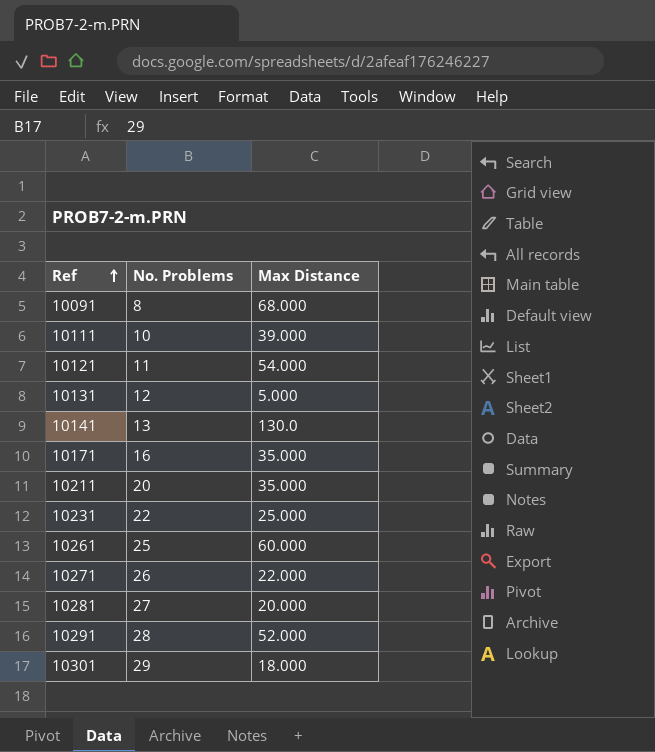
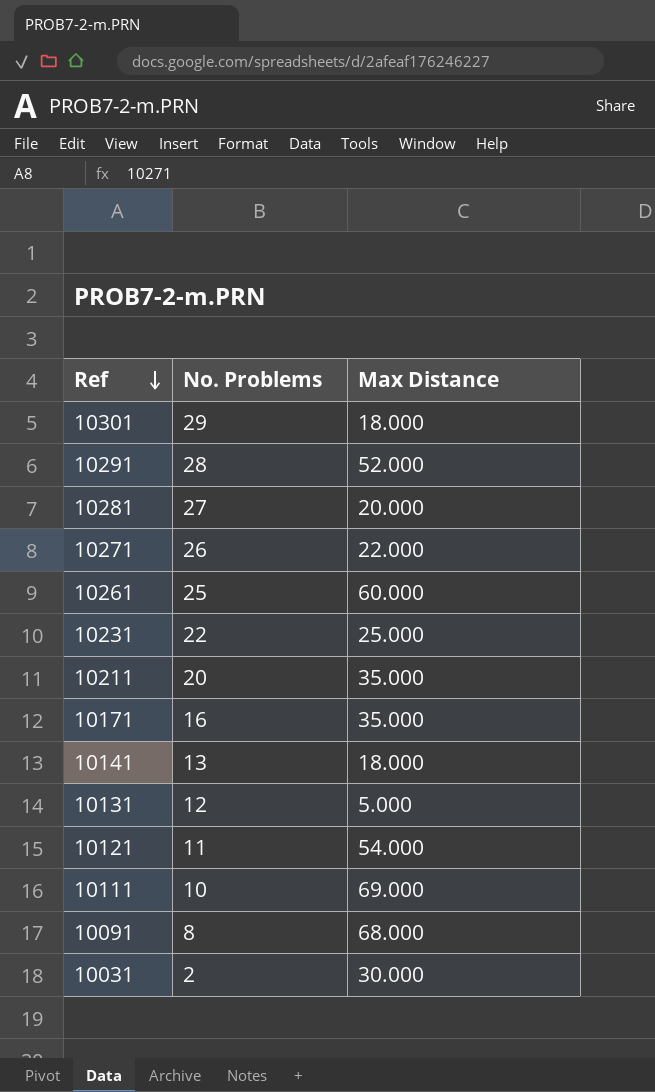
row order: Ref ascending -> Ref descending
10141 | Max Distance: 130.0 -> 18.000
10111 | Max Distance: 39.000 -> 69.000
row 10031: none -> 2 | 30.000

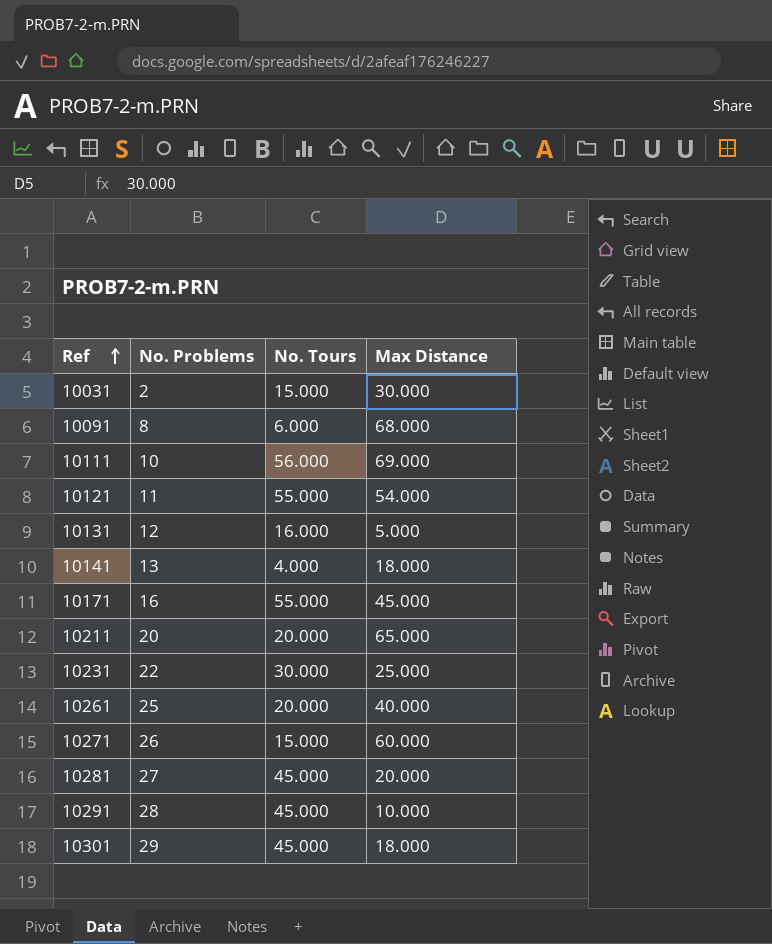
row order: Ref descending -> Ref ascending
column No. Tours | position: none -> 3
10171 | Max Distance: 35.000 -> 45.000
10211 | Max Distance: 35.000 -> 65.000
10261 | Max Distance: 60.000 -> 40.000
10271 | Max Distance: 22.000 -> 60.000
10291 | Max Distance: 52.000 -> 10.000

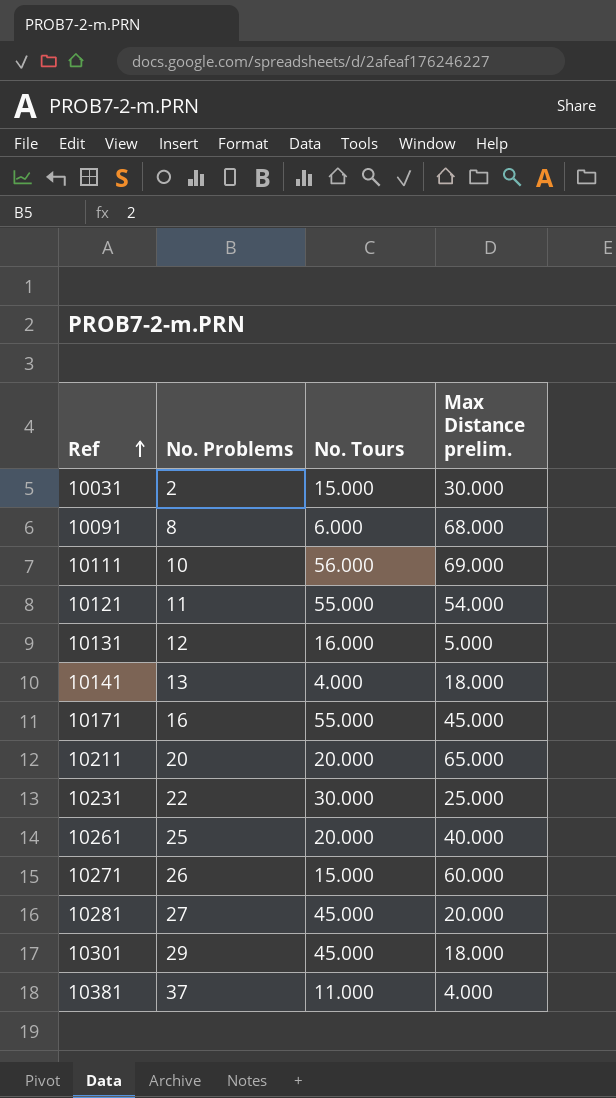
column name: Max Distance -> Max Distance prelim.
row 10291: 28 | 45.000 | 10.000 -> none
row 10381: none -> 37 | 11.000 | 4.000

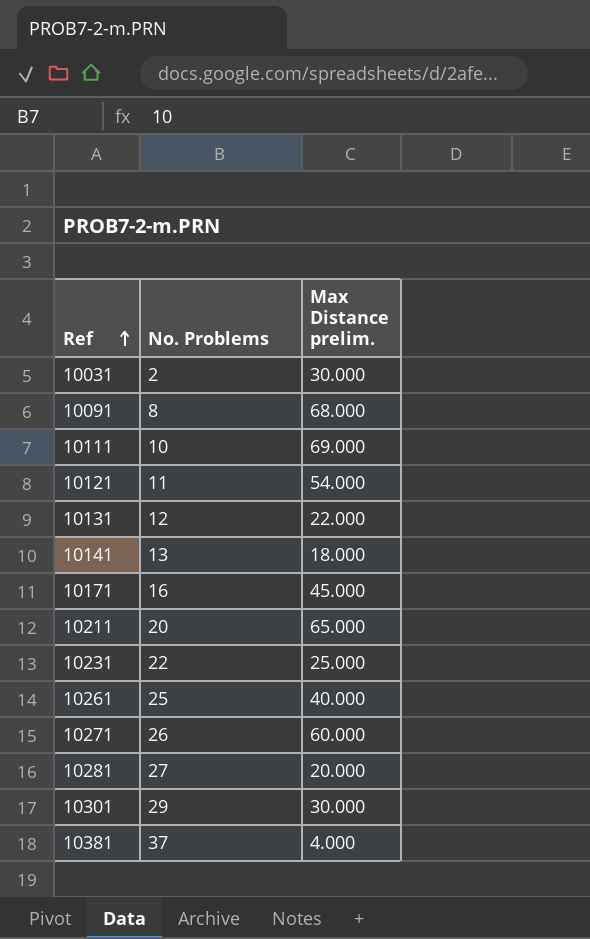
column No. Tours | position: 3 -> none
10131 | Max Distance prelim.: 5.000 -> 22.000
10301 | Max Distance prelim.: 18.000 -> 30.000

